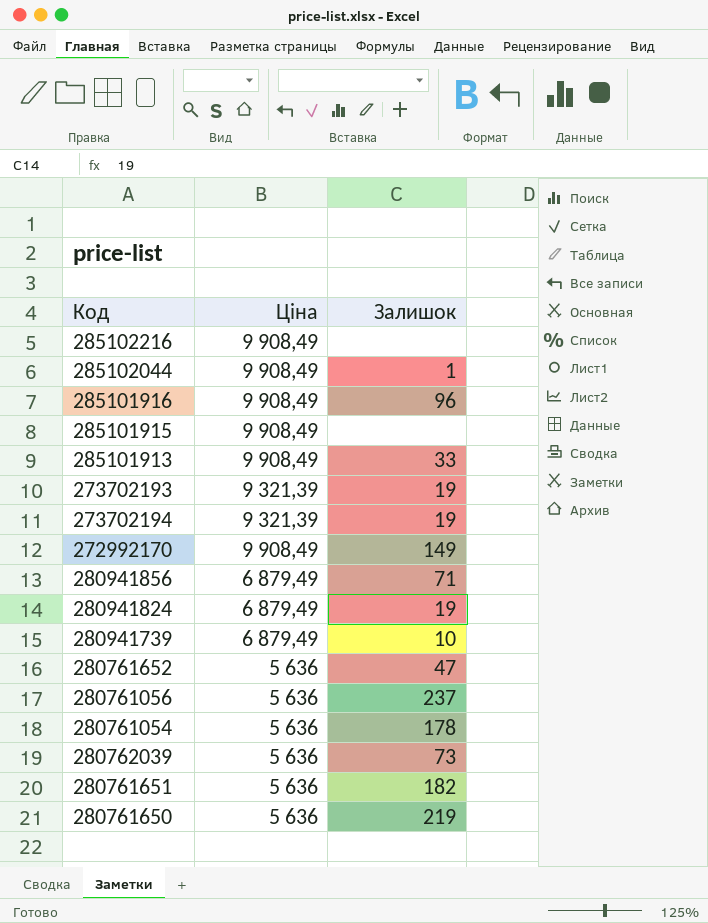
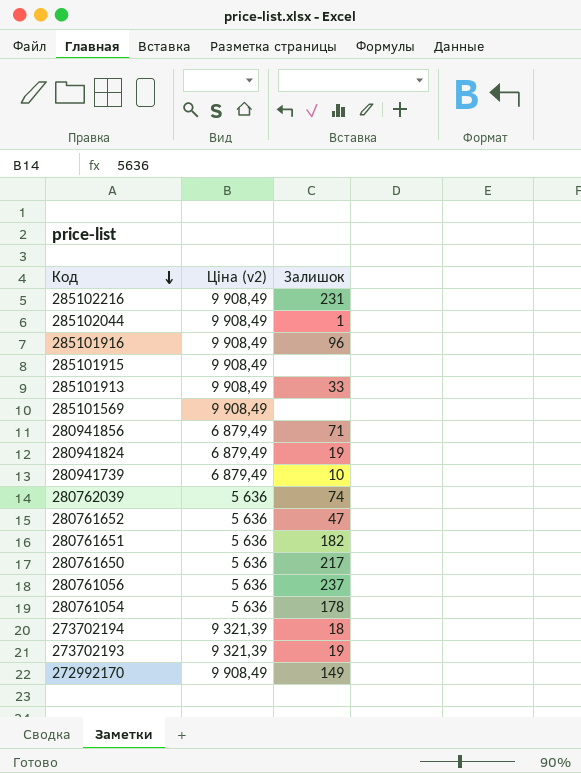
row order: none -> Код descending
column name: Ціна -> Ціна (v2)
285102216 | Залишок: none -> 231
row 285101569: none -> 9 908,49 | none
280762039 | Залишок: 73 -> 74
280761650 | Залишок: 219 -> 217
273702194 | Залишок: 19 -> 18

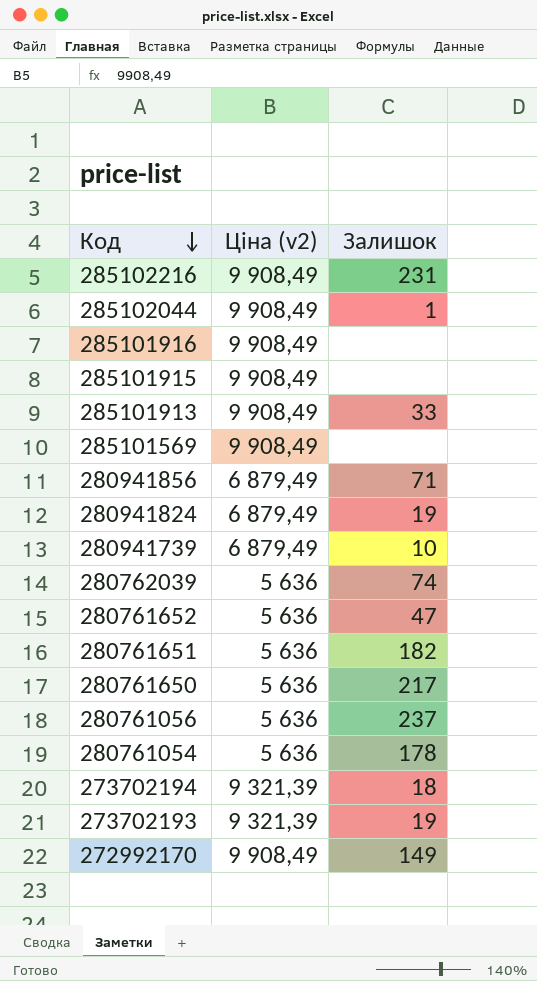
285101916 | Залишок: 96 -> none

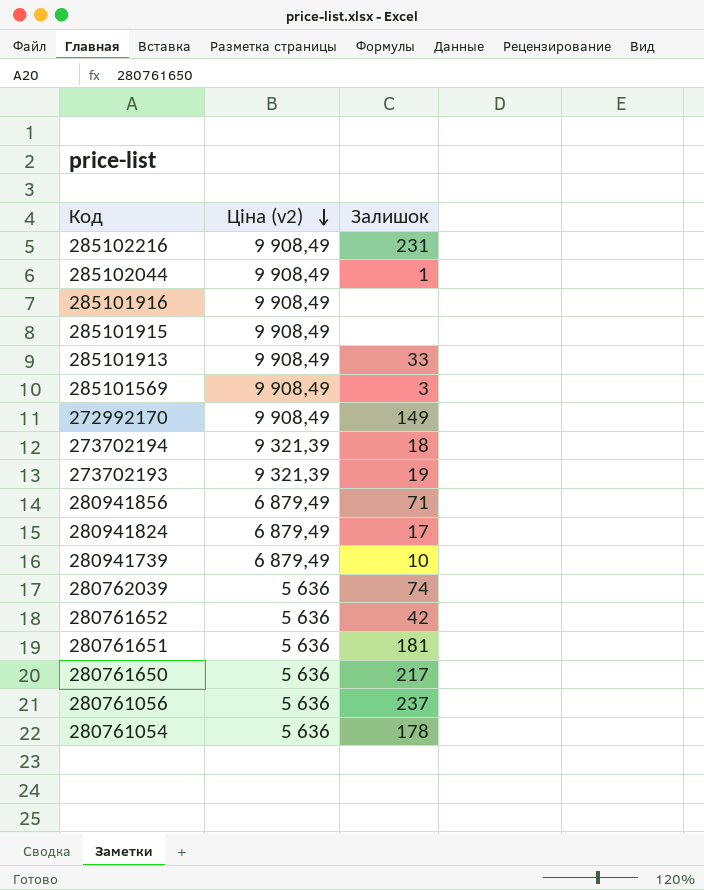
row order: Код descending -> Ціна (v2) descending
285101569 | Залишок: none -> 3
280941824 | Залишок: 19 -> 17
280761652 | Залишок: 47 -> 42
280761651 | Залишок: 182 -> 181

